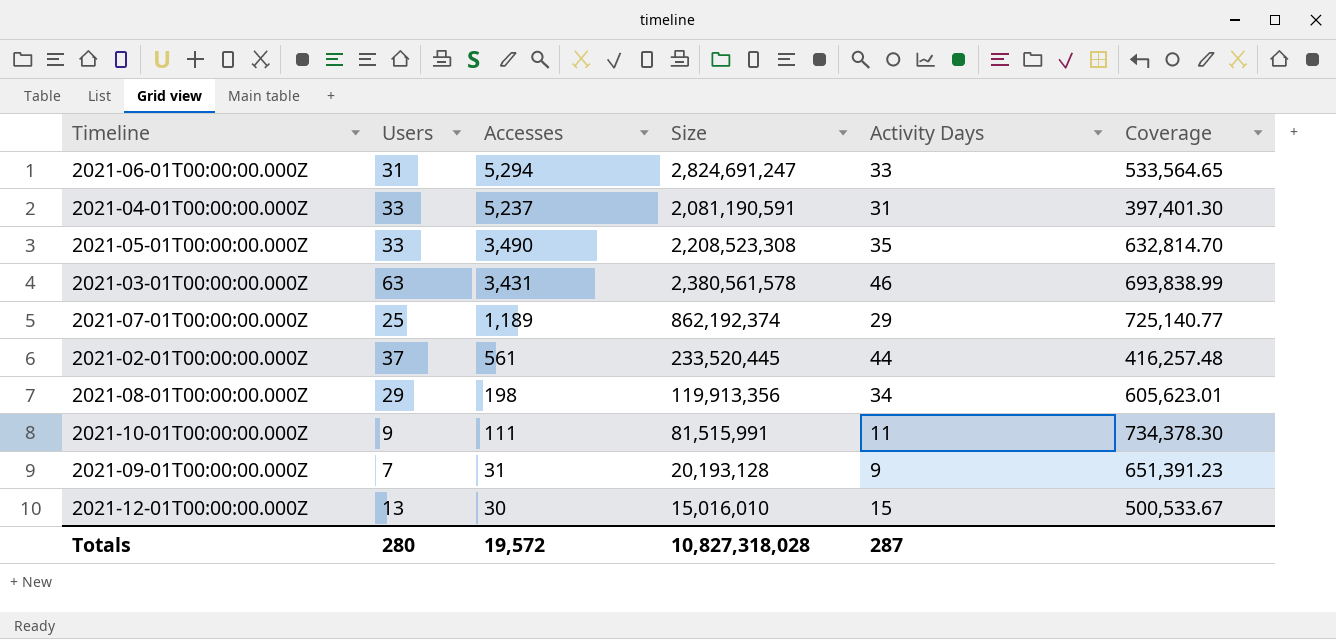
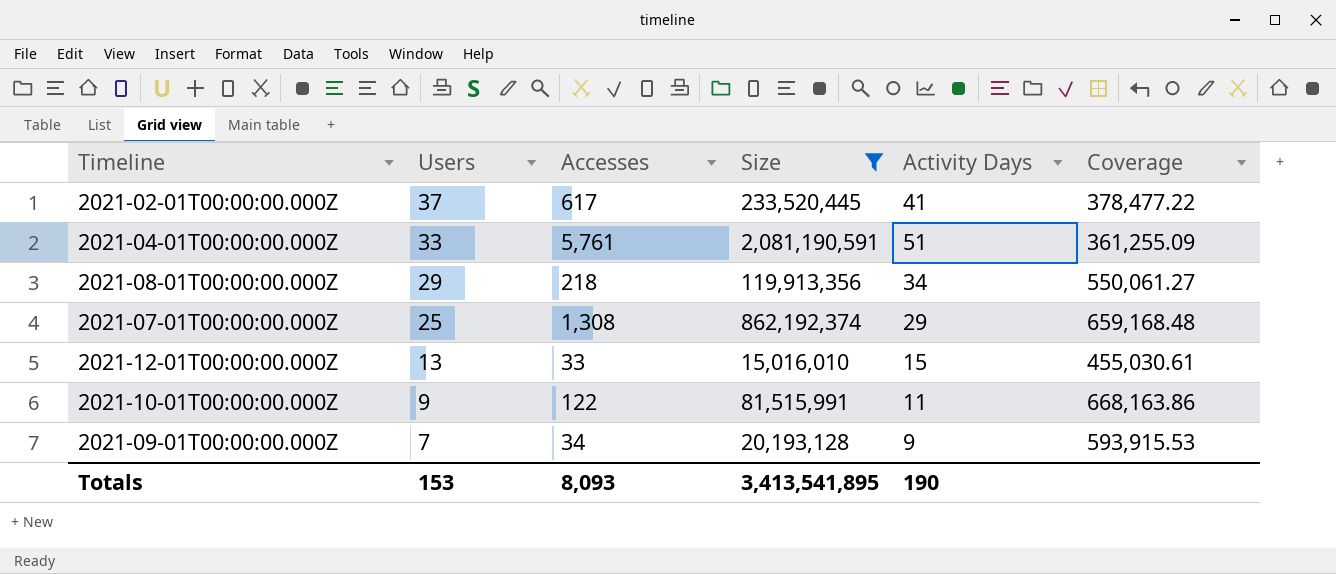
filter: none -> Size <= 2,081,190,591
row order: Accesses descending -> Users descending
2021-02-01T00:00:00.000Z | Accesses: 561 -> 617
2021-02-01T00:00:00.000Z | Activity Days: 44 -> 41
2021-02-01T00:00:00.000Z | Coverage: 416,257.48 -> 378,477.22
2021-04-01T00:00:00.000Z | Accesses: 5,237 -> 5,761
2021-04-01T00:00:00.000Z | Activity Days: 31 -> 51
2021-04-01T00:00:00.000Z | Coverage: 397,401.30 -> 361,255.09
2021-08-01T00:00:00.000Z | Accesses: 198 -> 218
2021-08-01T00:00:00.000Z | Coverage: 605,623.01 -> 550,061.27
2021-07-01T00:00:00.000Z | Accesses: 1,189 -> 1,308
2021-07-01T00:00:00.000Z | Coverage: 725,140.77 -> 659,168.48
2021-12-01T00:00:00.000Z | Accesses: 30 -> 33
2021-12-01T00:00:00.000Z | Coverage: 500,533.67 -> 455,030.61
2021-10-01T00:00:00.000Z | Accesses: 111 -> 122
2021-10-01T00:00:00.000Z | Coverage: 734,378.30 -> 668,163.86
2021-09-01T00:00:00.000Z | Accesses: 31 -> 34
2021-09-01T00:00:00.000Z | Coverage: 651,391.23 -> 593,915.53
Totals | Users: 280 -> 153
Totals | Accesses: 19,572 -> 8,093
Totals | Size: 10,827,318,028 -> 3,413,541,895
Totals | Activity Days: 287 -> 190

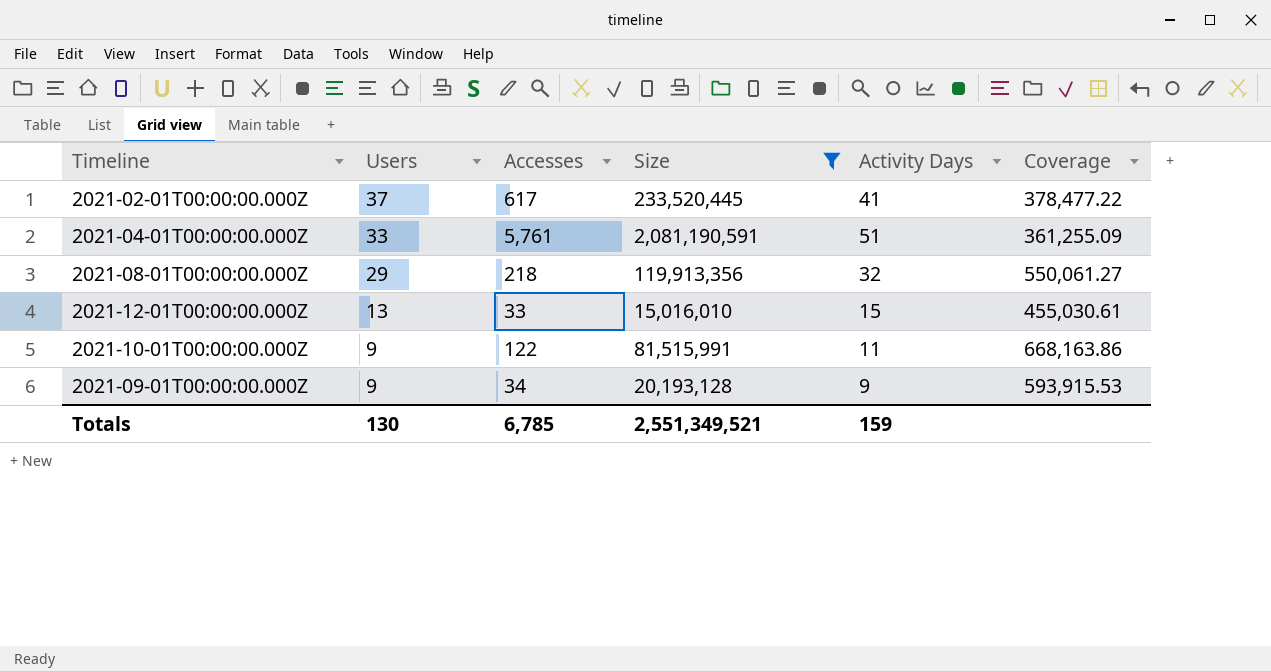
row 2021-07-01T00:00:00.000Z: 25 | 1,308 | 862,192,374 | 29 | 659,168.48 -> none
2021-08-01T00:00:00.000Z | Activity Days: 34 -> 32
2021-09-01T00:00:00.000Z | Users: 7 -> 9
Totals | Users: 153 -> 130
Totals | Accesses: 8,093 -> 6,785
Totals | Size: 3,413,541,895 -> 2,551,349,521
Totals | Activity Days: 190 -> 159

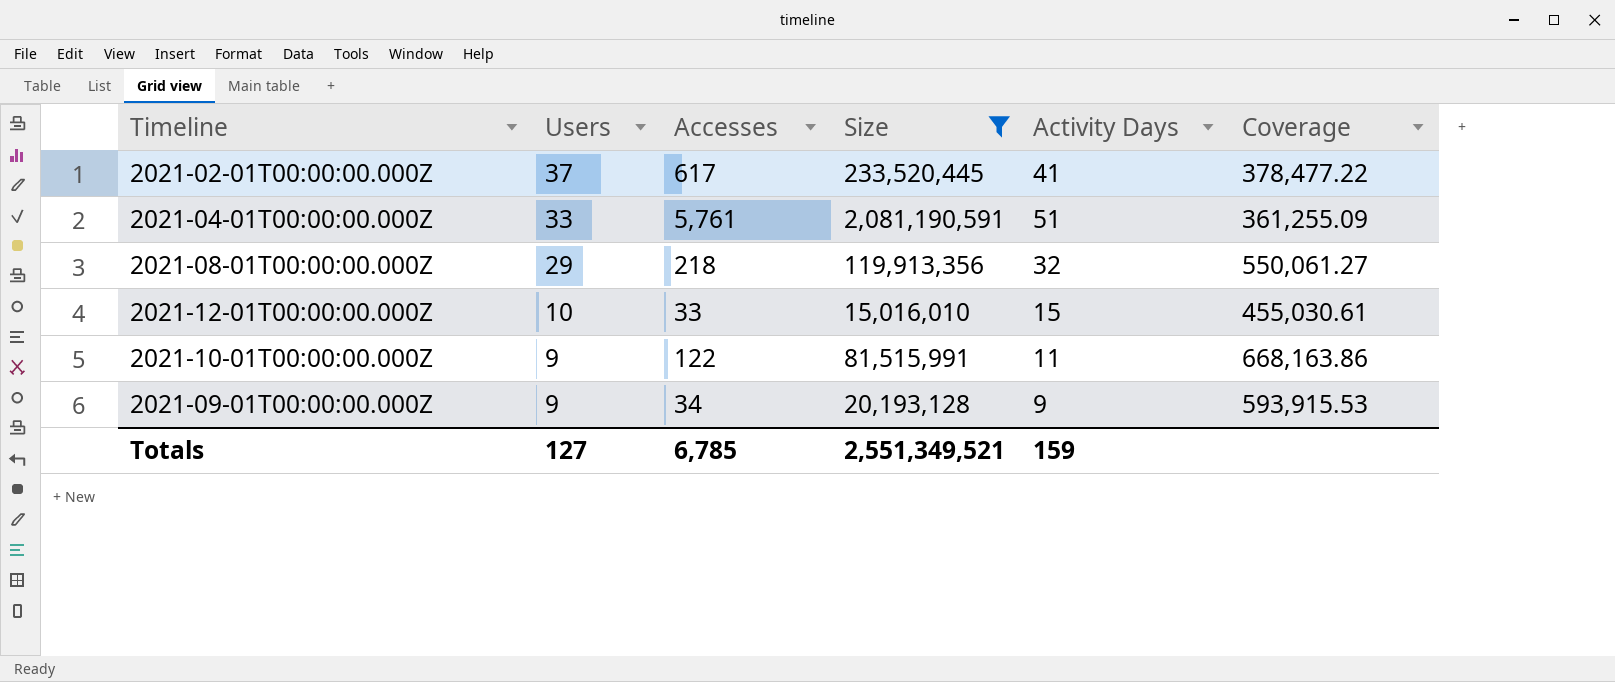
2021-12-01T00:00:00.000Z | Users: 13 -> 10
Totals | Users: 130 -> 127

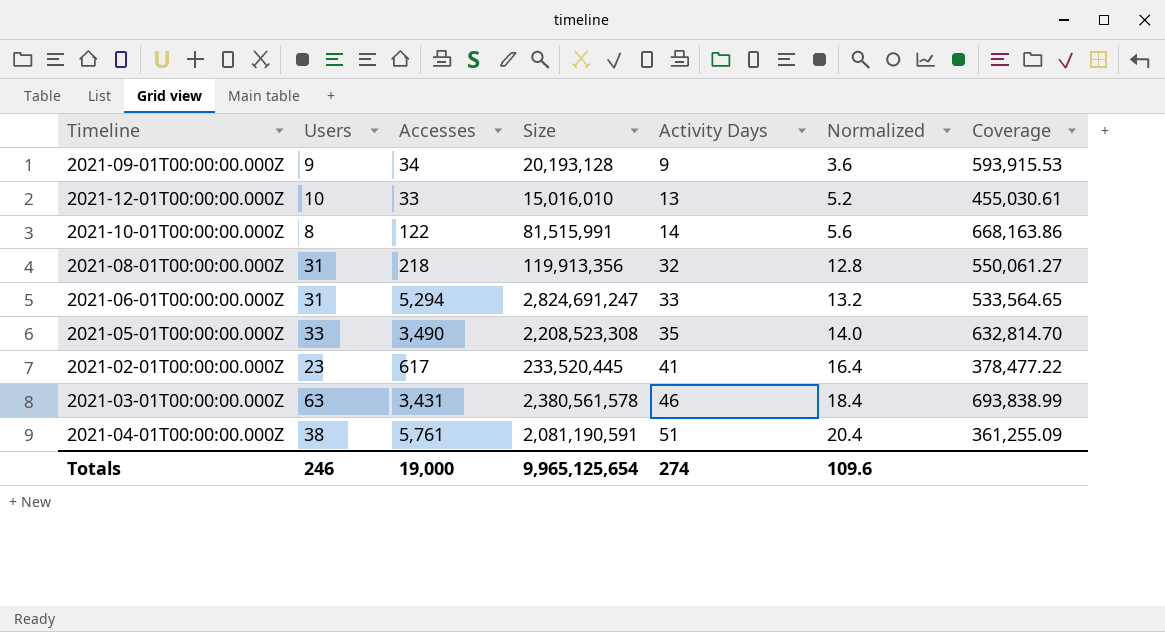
filter: Size <= 2,081,190,591 -> none
row order: Users descending -> Activity Days ascending
column Normalized | formula: none -> [Activity Days] * 0.4
2021-12-01T00:00:00.000Z | Activity Days: 15 -> 13
2021-10-01T00:00:00.000Z | Users: 9 -> 8
2021-10-01T00:00:00.000Z | Activity Days: 11 -> 14
2021-08-01T00:00:00.000Z | Users: 29 -> 31
2021-02-01T00:00:00.000Z | Users: 37 -> 23
2021-04-01T00:00:00.000Z | Users: 33 -> 38
Totals | Users: 127 -> 246
Totals | Accesses: 6,785 -> 19,000
Totals | Size: 2,551,349,521 -> 9,965,125,654
Totals | Activity Days: 159 -> 274

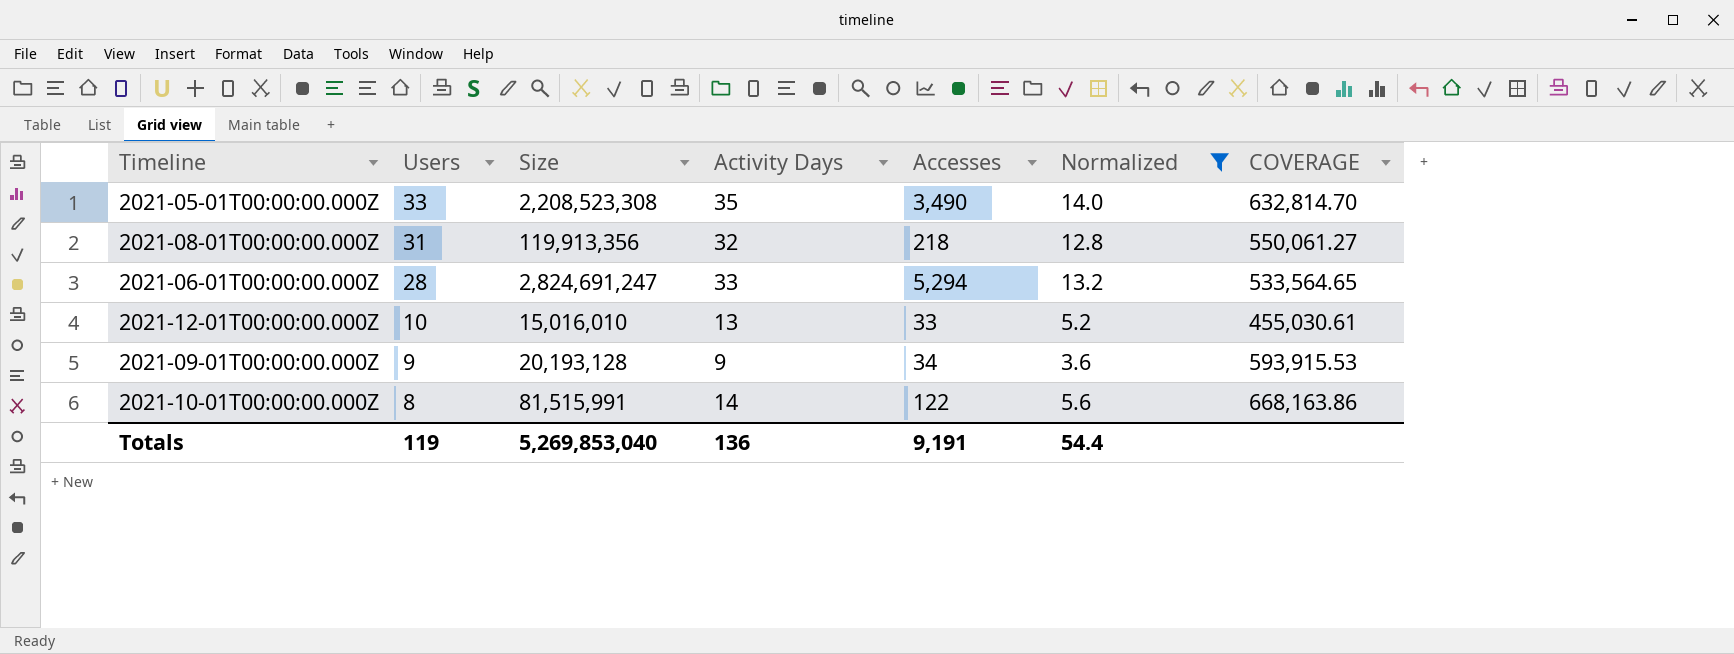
filter: none -> Normalized <= 14.0
row order: Activity Days ascending -> Users descending
column Accesses | position: 3 -> 5
column name: Coverage -> COVERAGE
2021-06-01T00:00:00.000Z | Users: 31 -> 28
Totals | Users: 246 -> 119
Totals | Size: 9,965,125,654 -> 5,269,853,040
Totals | Activity Days: 274 -> 136
Totals | Accesses: 19,000 -> 9,191
Totals | Normalized: 109.6 -> 54.4

